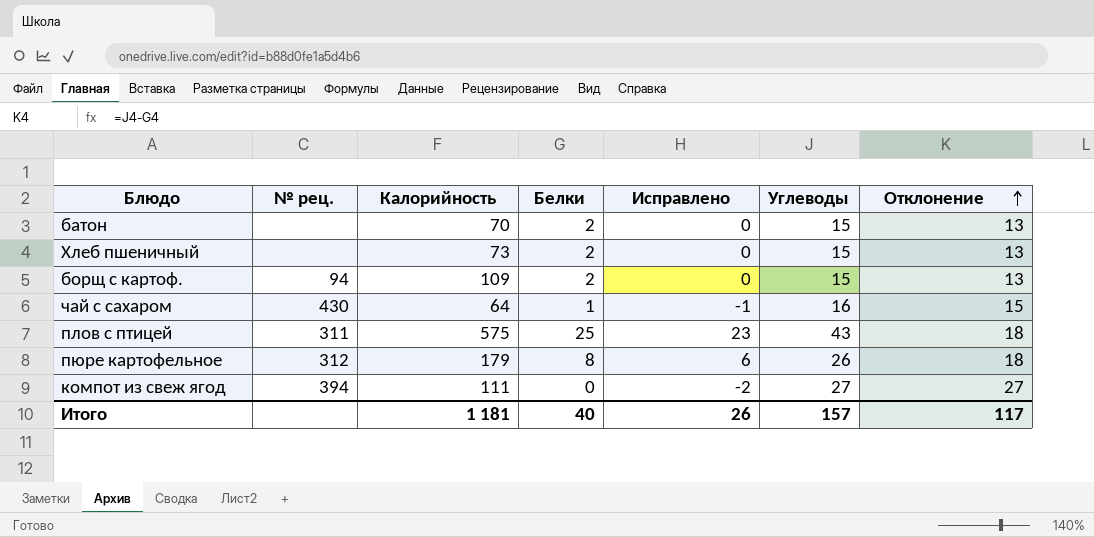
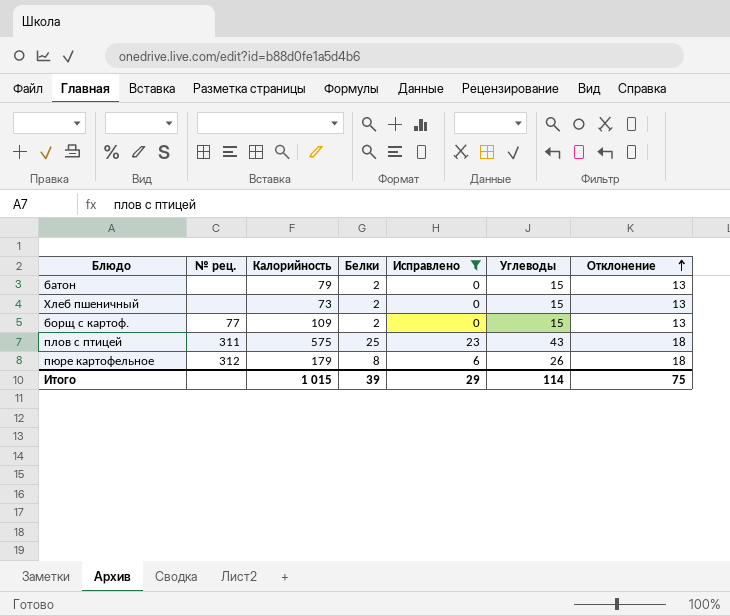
filter: none -> Исправлено >= 0
батон | Калорийность: 70 -> 79
борщ с картоф. | № рец.: 94 -> 77
Итого | Калорийность: 1 181 -> 1 015
Итого | Белки: 40 -> 39
Итого | Исправлено: 26 -> 29
Итого | Углеводы: 157 -> 114
Итого | Отклонение: 117 -> 75

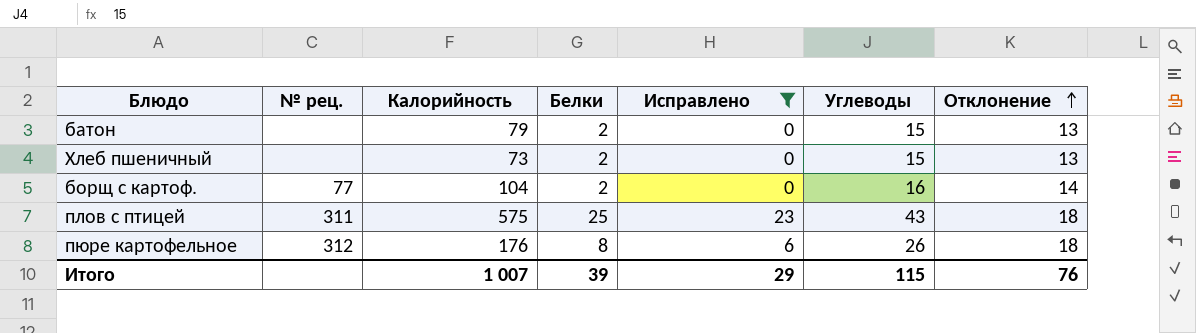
борщ с картоф. | Калорийность: 109 -> 104
борщ с картоф. | Углеводы: 15 -> 16
борщ с картоф. | Отклонение: 13 -> 14
пюре картофельное | Калорийность: 179 -> 176
Итого | Калорийность: 1 015 -> 1 007
Итого | Углеводы: 114 -> 115
Итого | Отклонение: 75 -> 76

